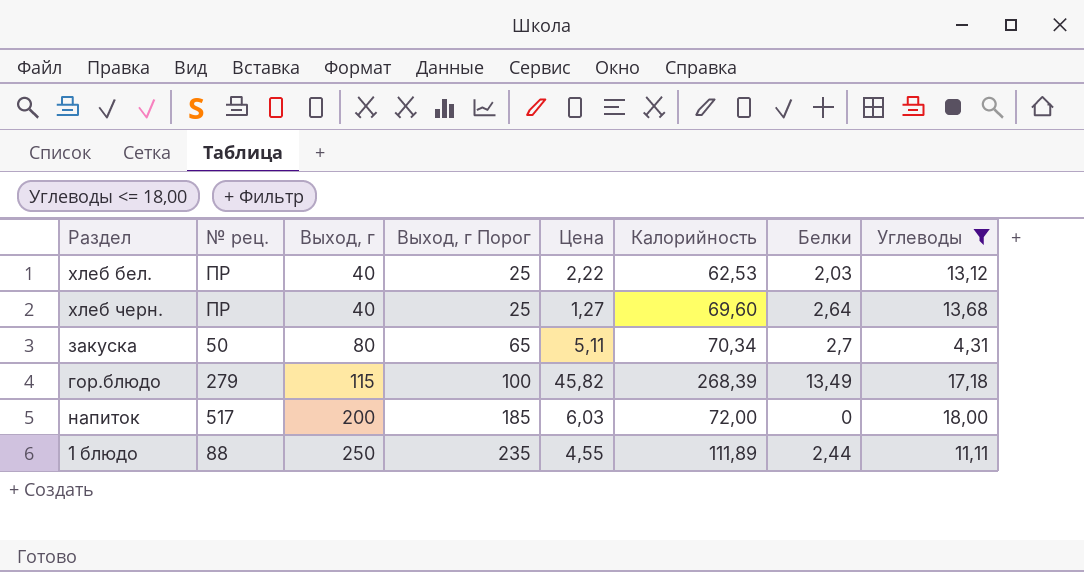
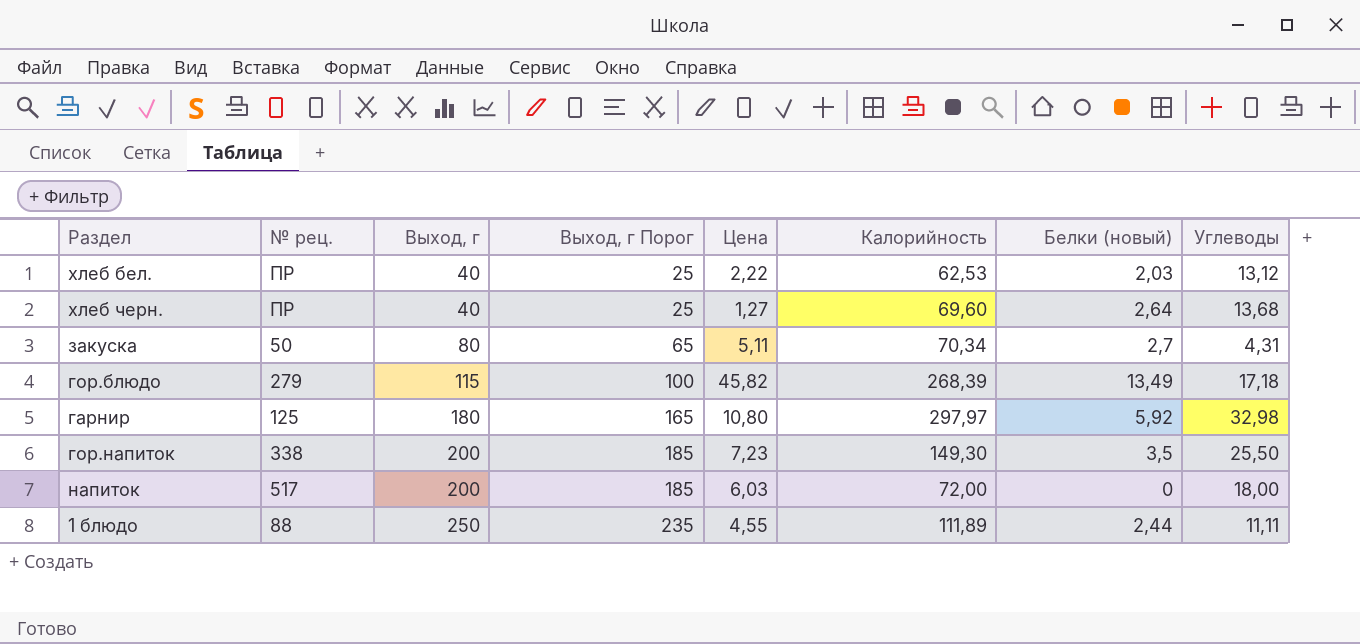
filter: Углеводы <= 18,00 -> none
column name: Белки -> Белки (новый)

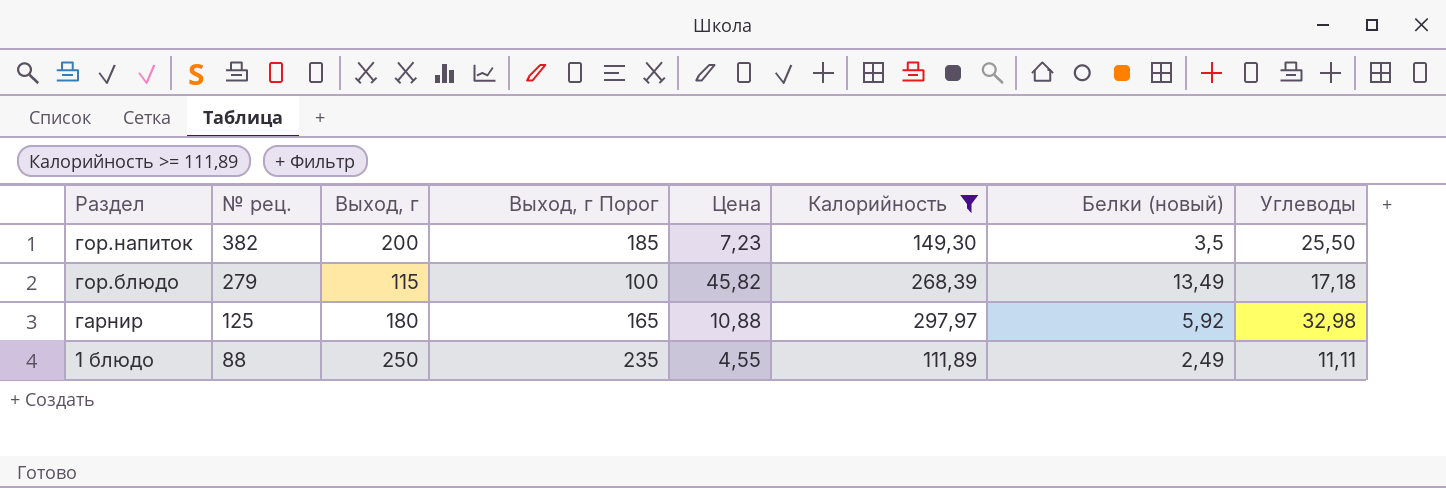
filter: none -> Калорийность >= 111,89
row order: Выход, г ascending -> Раздел descending
гор.напиток | № рец.: 338 -> 382
гарнир | Цена: 10,80 -> 10,88
1 блюдо | Белки (новый): 2,44 -> 2,49

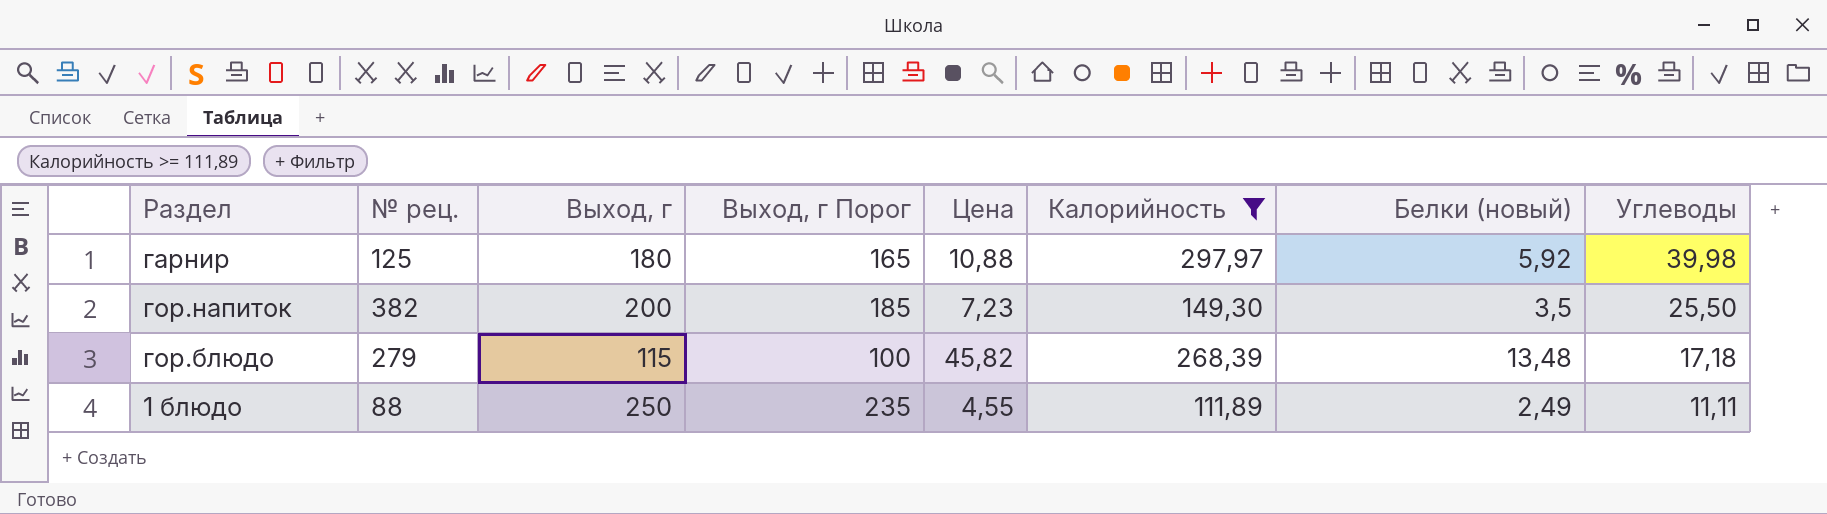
row order: Раздел descending -> Углеводы descending
гарнир | Углеводы: 32,98 -> 39,98
гор.блюдо | Белки (новый): 13,49 -> 13,48

